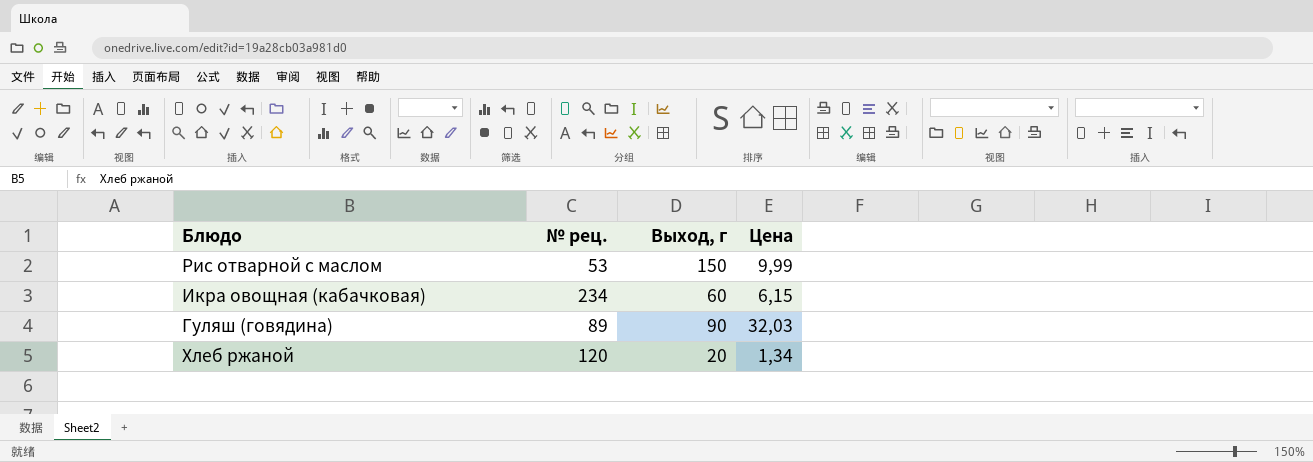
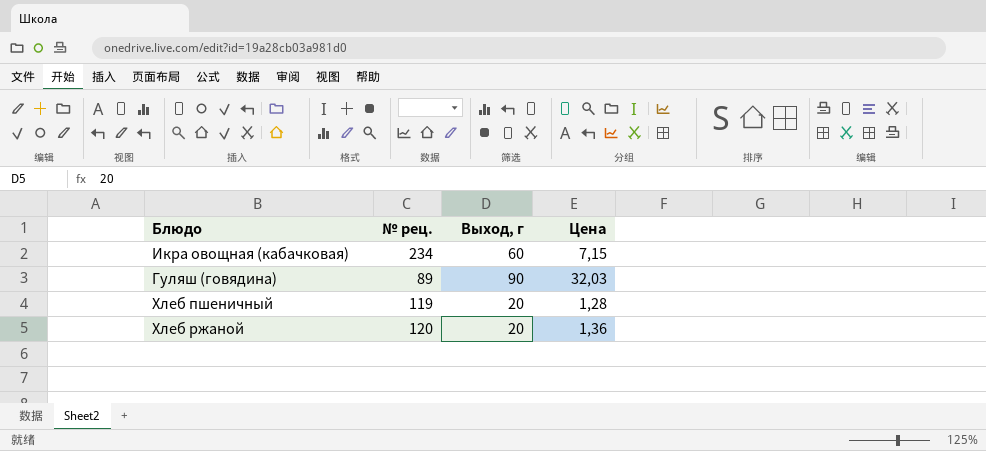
row Рис отварной с маслом: 53 | 150 | 9,99 -> none
Икра овощная (кабачковая) | Цена: 6,15 -> 7,15
row Хлеб пшеничный: none -> 119 | 20 | 1,28
Хлеб ржаной | Цена: 1,34 -> 1,36

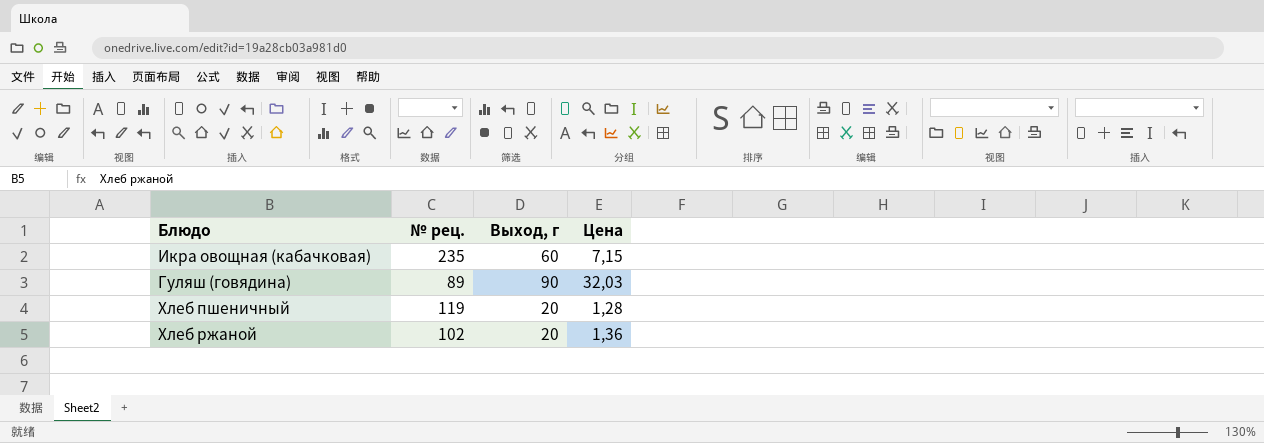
Икра овощная (кабачковая) | № рец.: 234 -> 235
Хлеб ржаной | № рец.: 120 -> 102

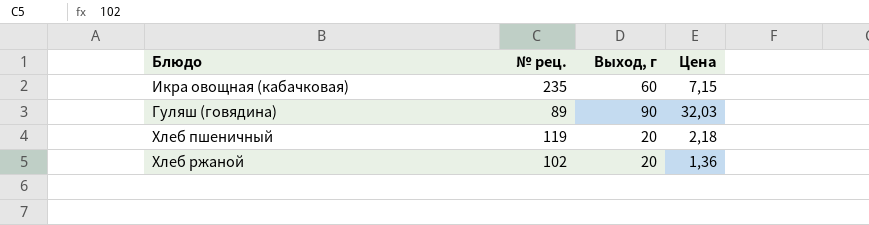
Хлеб пшеничный | Цена: 1,28 -> 2,18

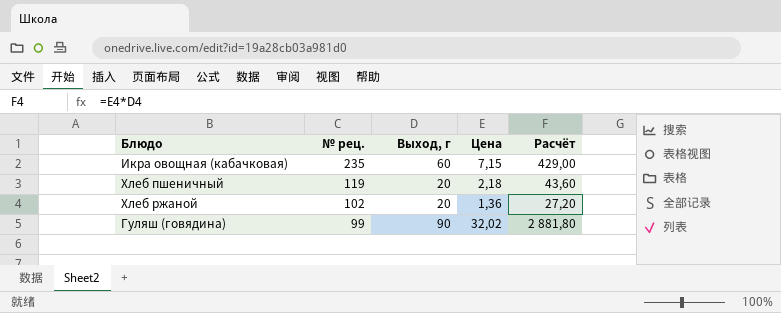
row order: none -> № рец. descending
column Расчёт | formula: none -> [Выход, г] * [Цена]
Гуляш (говядина) | № рец.: 89 -> 99
Гуляш (говядина) | Цена: 32,03 -> 32,02

